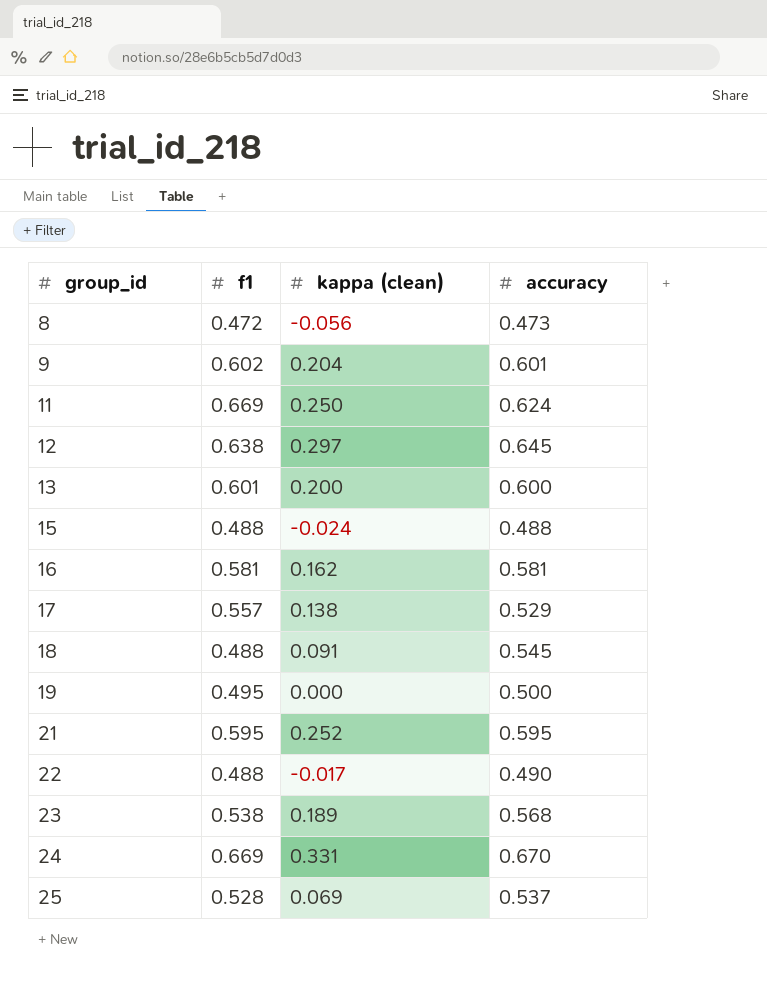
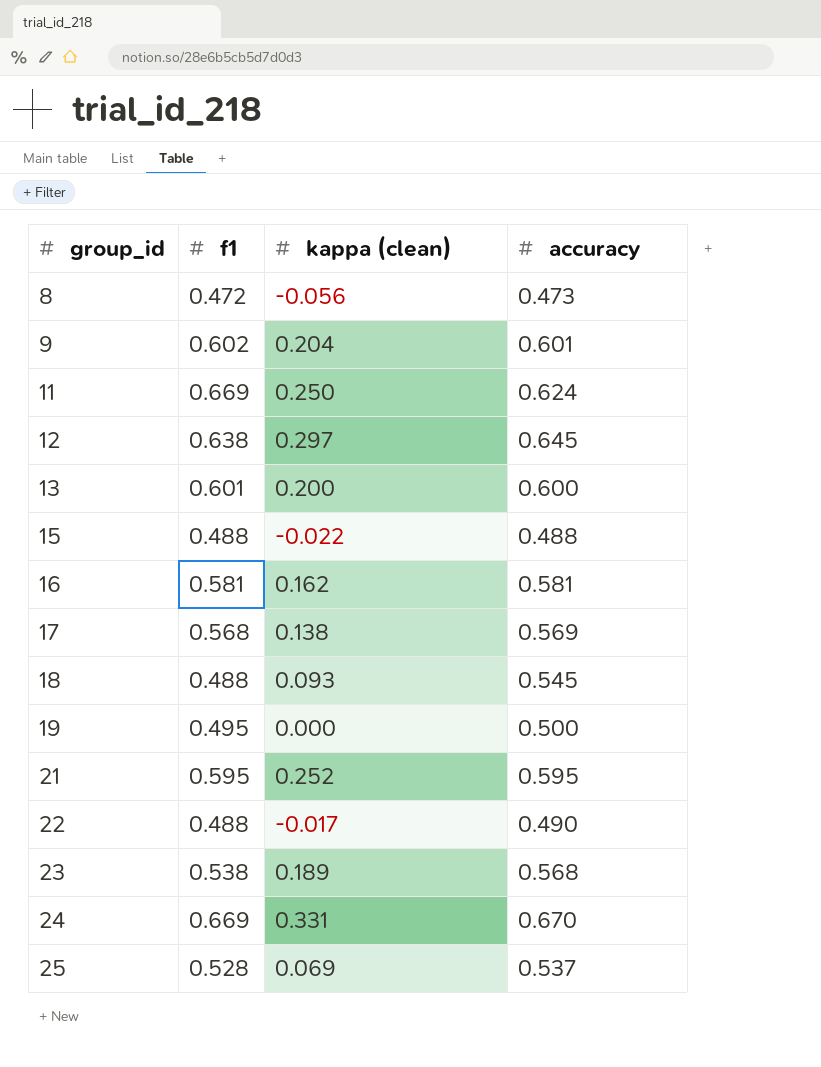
15 | kappa (clean): -0.024 -> -0.022
17 | f1: 0.557 -> 0.568
17 | accuracy: 0.529 -> 0.569
18 | kappa (clean): 0.091 -> 0.093

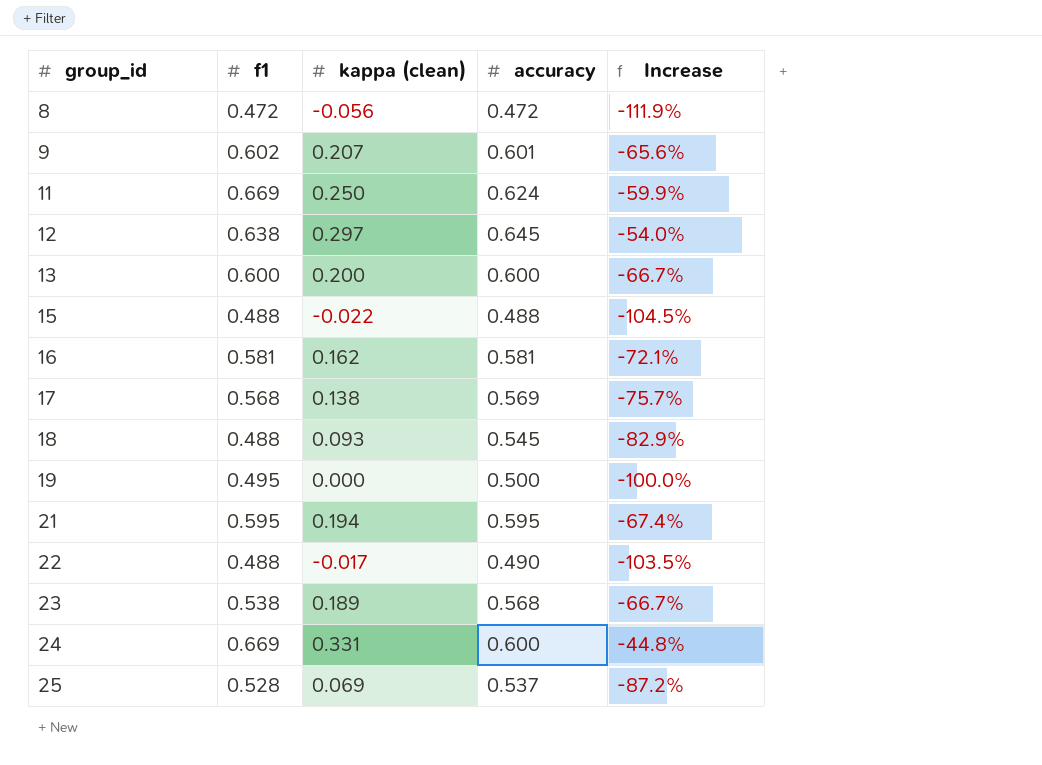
column Increase | formula: none -> ([kappa (clean)] - [accuracy]) / [accuracy]
8 | accuracy: 0.473 -> 0.472
9 | kappa (clean): 0.204 -> 0.207
13 | f1: 0.601 -> 0.600
21 | kappa (clean): 0.252 -> 0.194
24 | accuracy: 0.670 -> 0.600

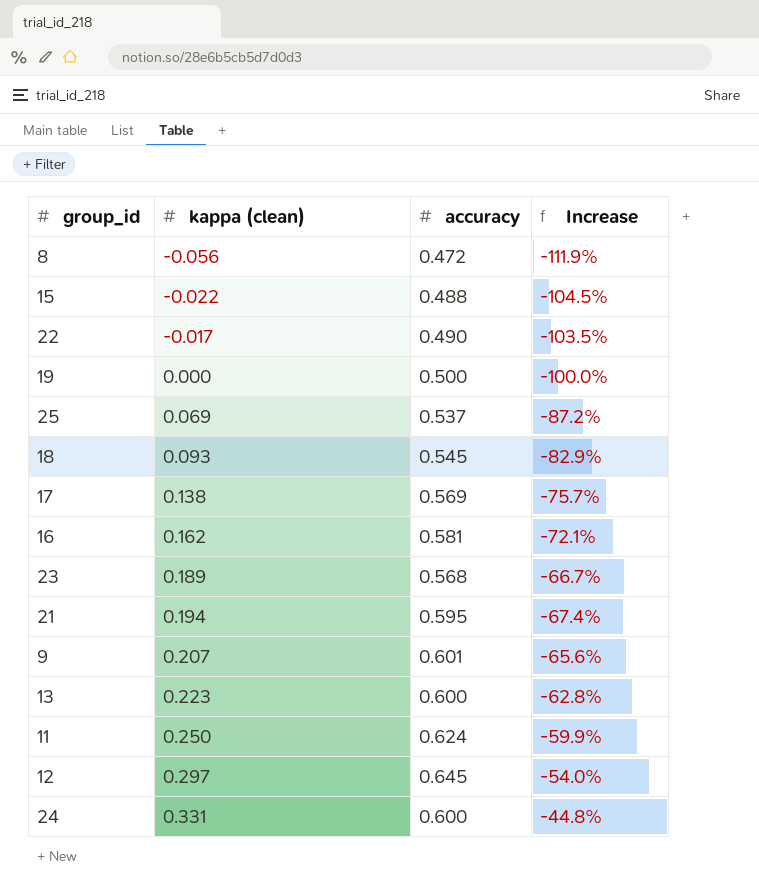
row order: group_id ascending -> kappa (clean) ascending
column f1 | position: 2 -> none
13 | kappa (clean): 0.200 -> 0.223
13 | Increase: -66.7% -> -62.8%

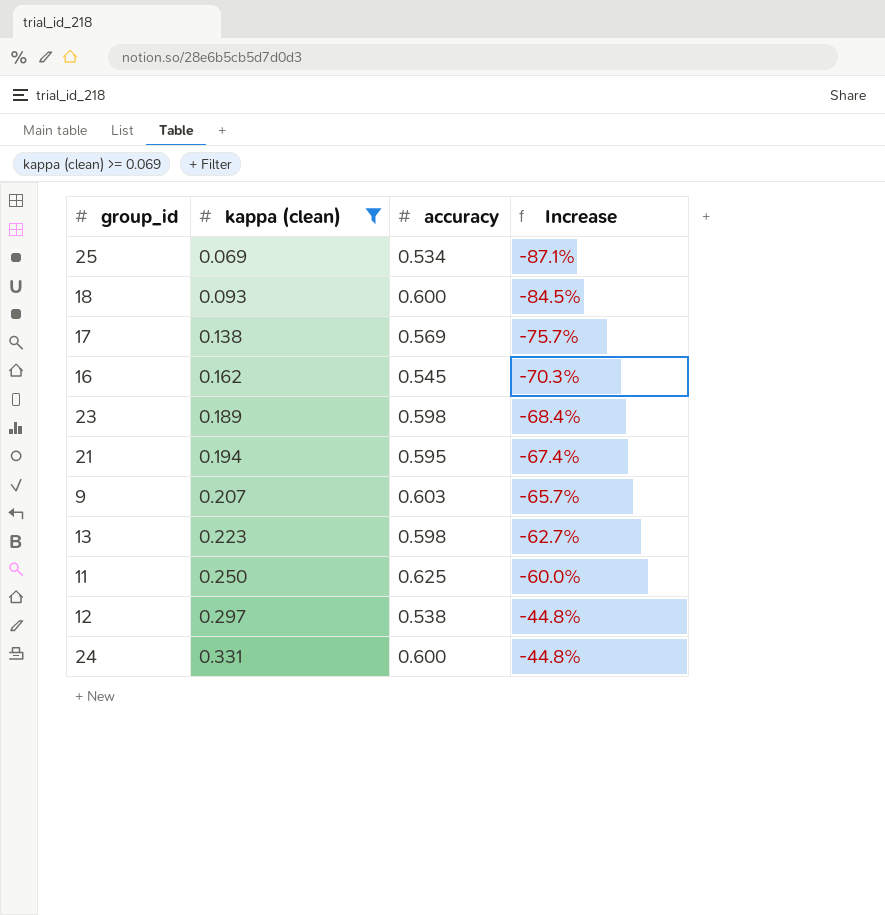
filter: none -> kappa (clean) >= 0.069
25 | accuracy: 0.537 -> 0.534
25 | Increase: -87.2% -> -87.1%
18 | accuracy: 0.545 -> 0.600
18 | Increase: -82.9% -> -84.5%
16 | accuracy: 0.581 -> 0.545
16 | Increase: -72.1% -> -70.3%
23 | accuracy: 0.568 -> 0.598
23 | Increase: -66.7% -> -68.4%
9 | accuracy: 0.601 -> 0.603
9 | Increase: -65.6% -> -65.7%
13 | accuracy: 0.600 -> 0.598
13 | Increase: -62.8% -> -62.7%
11 | accuracy: 0.624 -> 0.625
11 | Increase: -59.9% -> -60.0%
12 | accuracy: 0.645 -> 0.538
12 | Increase: -54.0% -> -44.8%

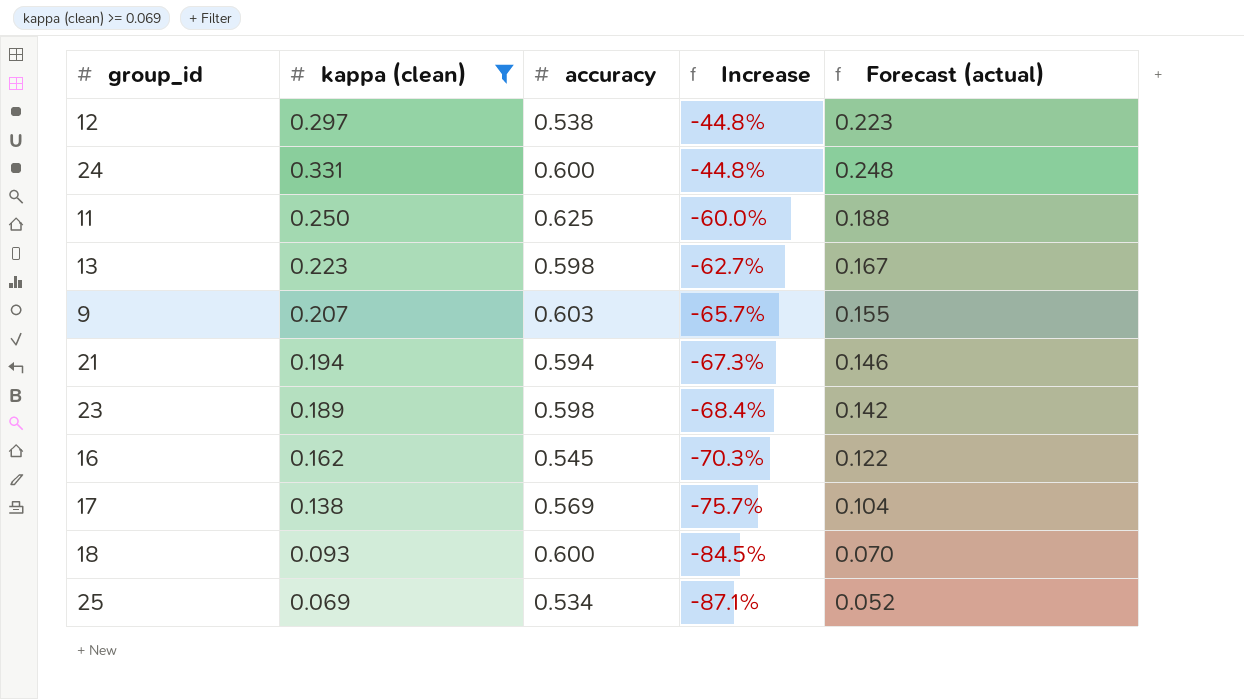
row order: kappa (clean) ascending -> Increase descending
column Forecast (actual) | formula: none -> [kappa (clean)] * 0.75
21 | accuracy: 0.595 -> 0.594
21 | Increase: -67.4% -> -67.3%

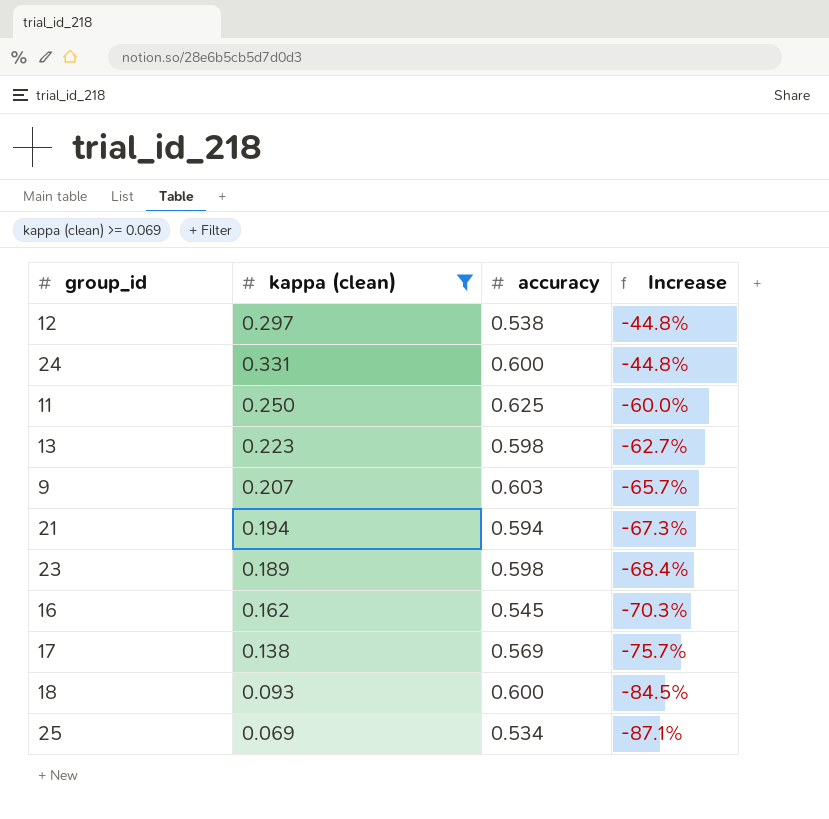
column Forecast (actual) | formula: [kappa (clean)] * 0.75 -> none

